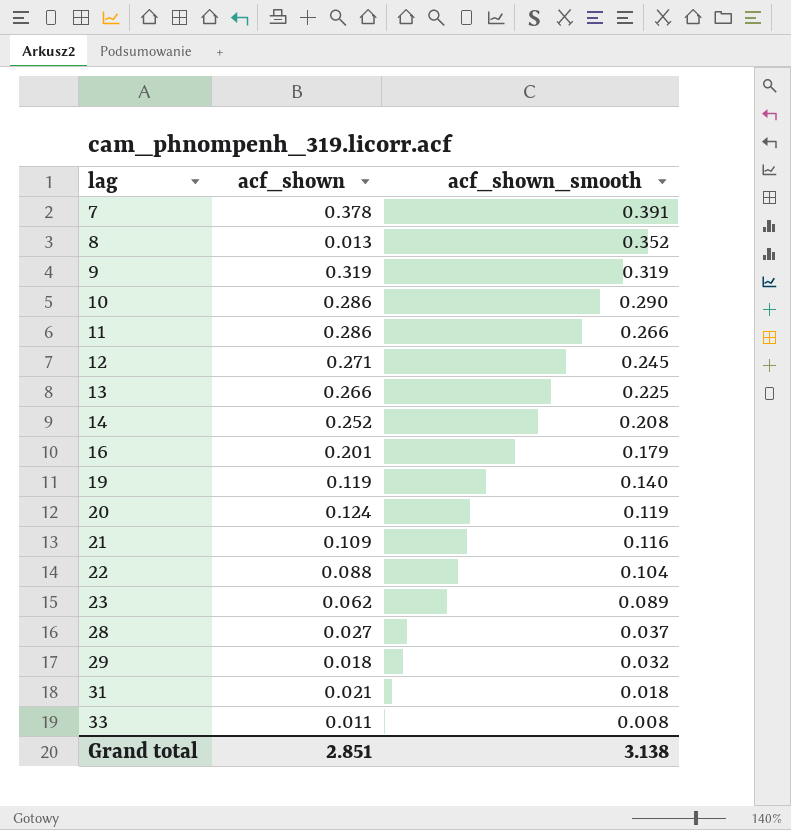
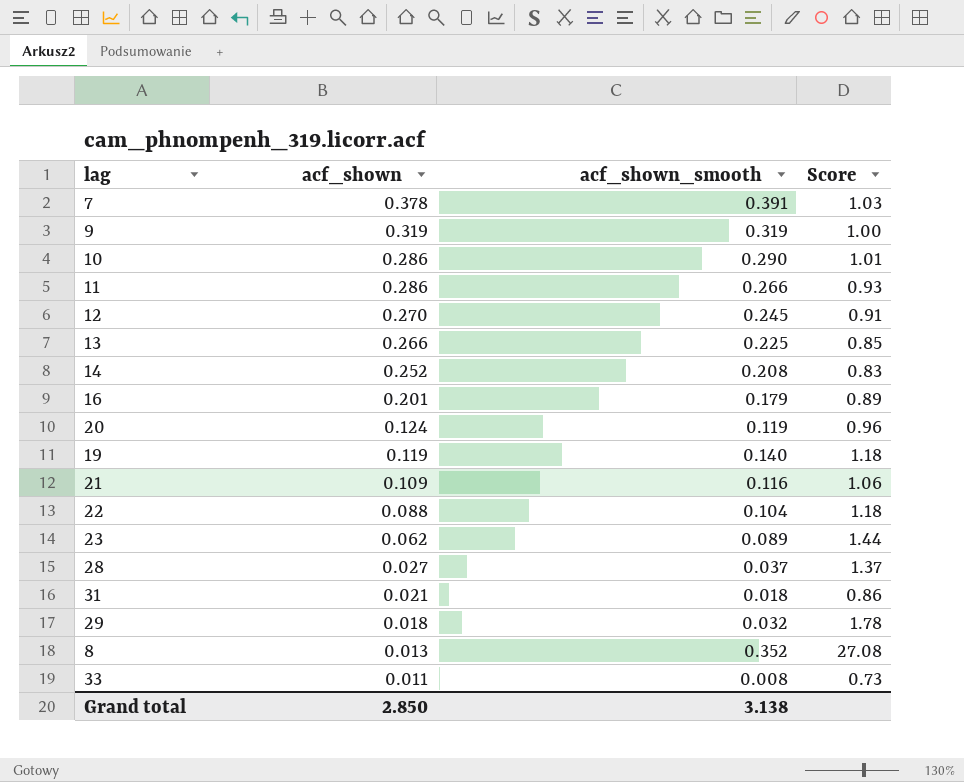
row order: lag ascending -> acf_shown descending
column Score | formula: none -> [acf_shown_smooth] / [acf_shown]
12 | acf_shown: 0.271 -> 0.270
Grand total | acf_shown: 2.851 -> 2.850

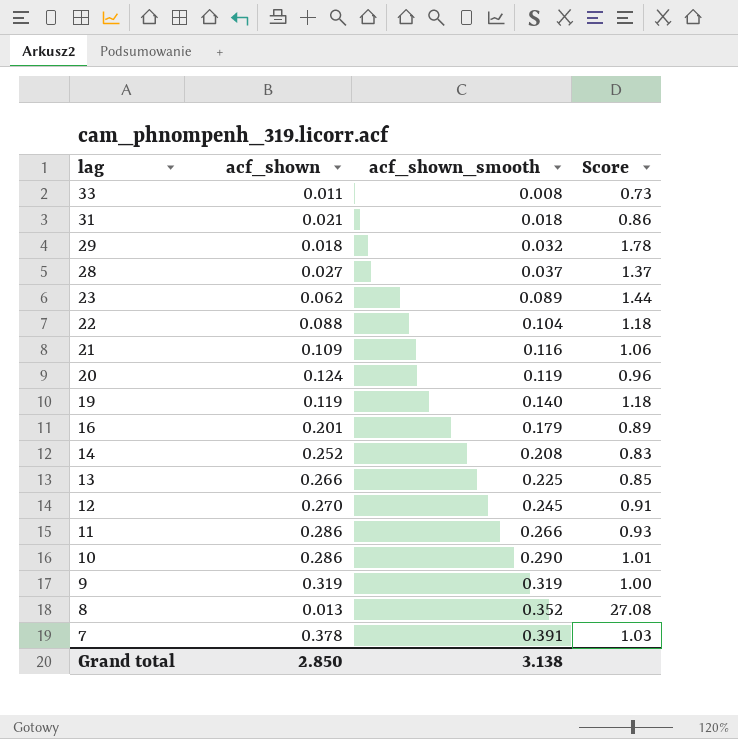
row order: acf_shown descending -> lag descending

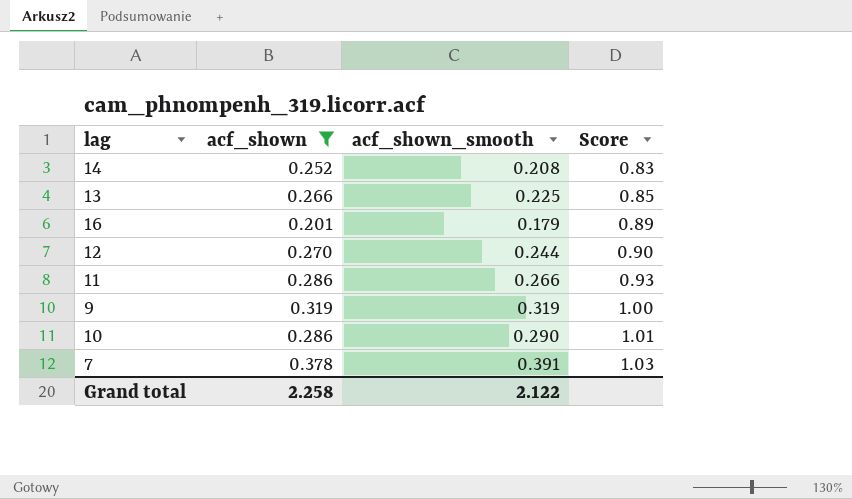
filter: none -> acf_shown >= 0.201
row order: lag descending -> Score ascending
12 | acf_shown_smooth: 0.245 -> 0.244
12 | Score: 0.91 -> 0.90
Grand total | acf_shown: 2.850 -> 2.258
Grand total | acf_shown_smooth: 3.138 -> 2.122

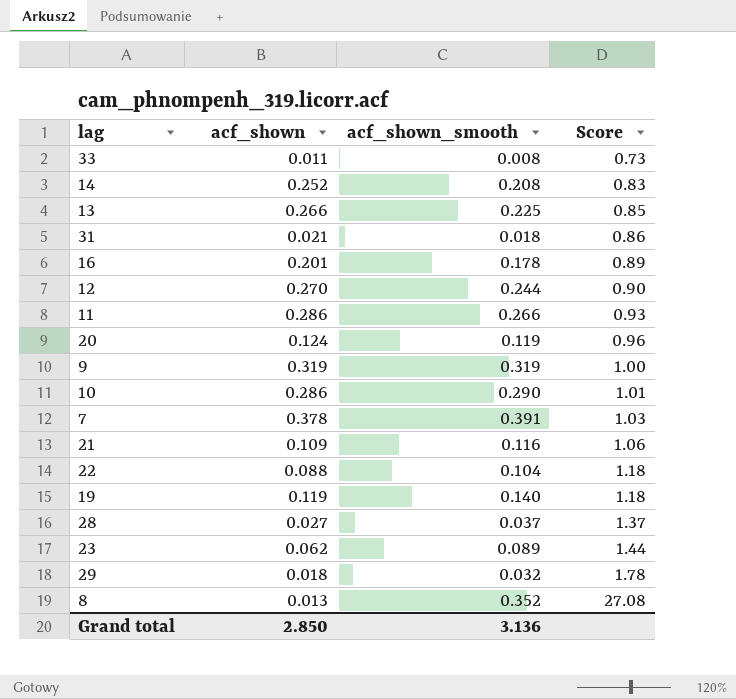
filter: acf_shown >= 0.201 -> none
16 | acf_shown_smooth: 0.179 -> 0.178
Grand total | acf_shown: 2.258 -> 2.850
Grand total | acf_shown_smooth: 2.122 -> 3.136

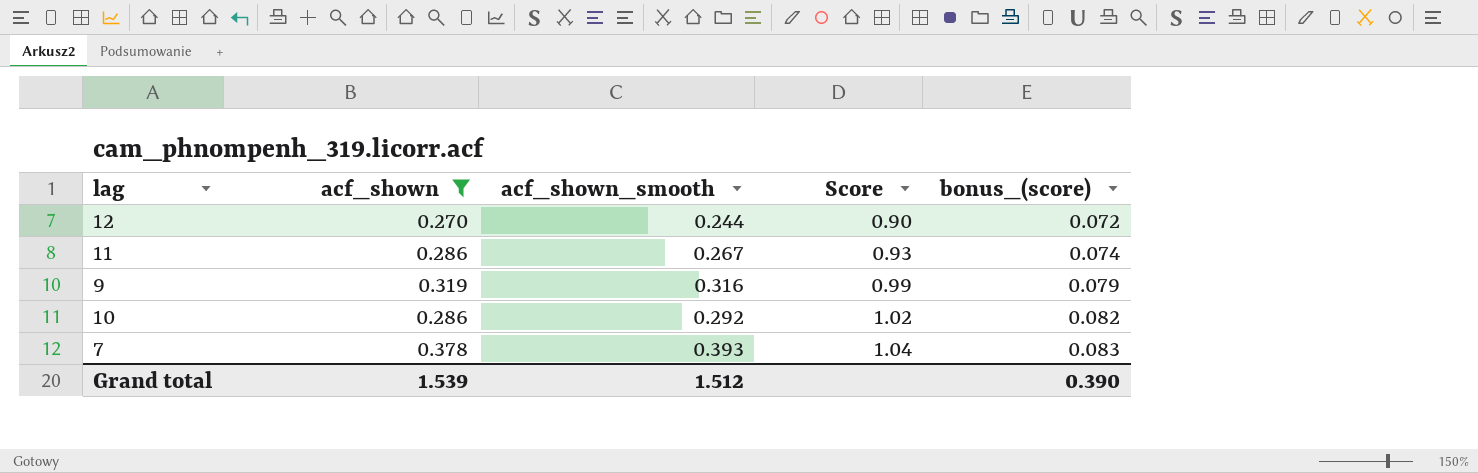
filter: none -> acf_shown >= 0.270
column bonus_(score) | formula: none -> [Score] * 0.08
11 | acf_shown_smooth: 0.266 -> 0.267
9 | acf_shown_smooth: 0.319 -> 0.316
9 | Score: 1.00 -> 0.99
10 | acf_shown_smooth: 0.290 -> 0.292
10 | Score: 1.01 -> 1.02
7 | acf_shown_smooth: 0.391 -> 0.393
7 | Score: 1.03 -> 1.04
Grand total | acf_shown: 2.850 -> 1.539
Grand total | acf_shown_smooth: 3.136 -> 1.512

